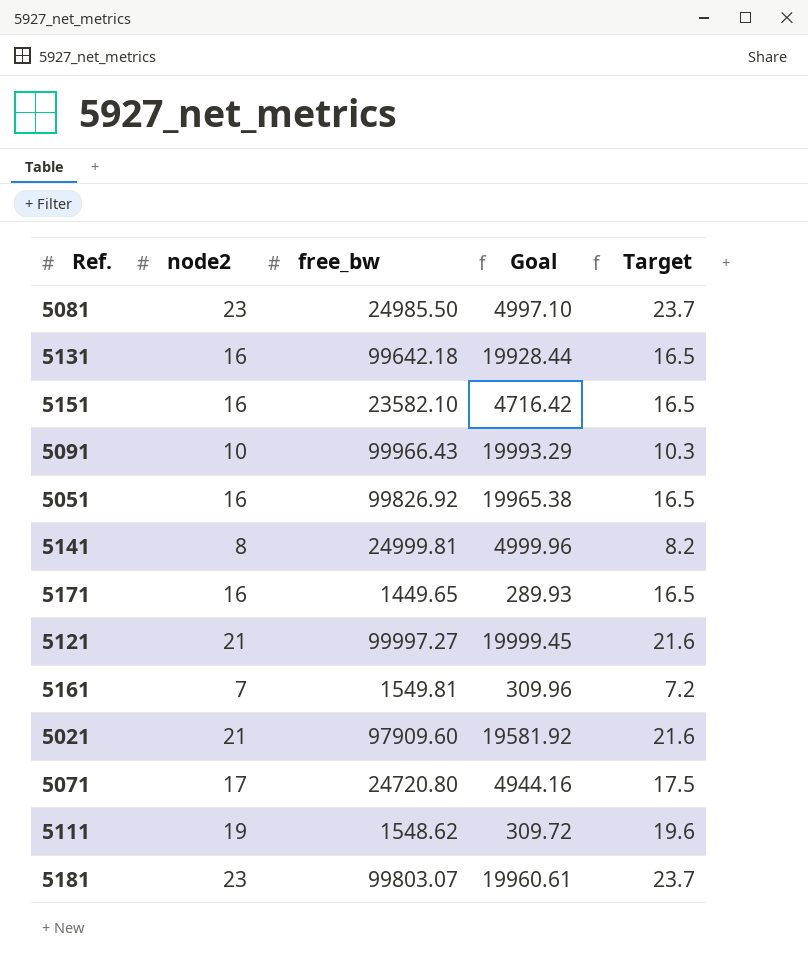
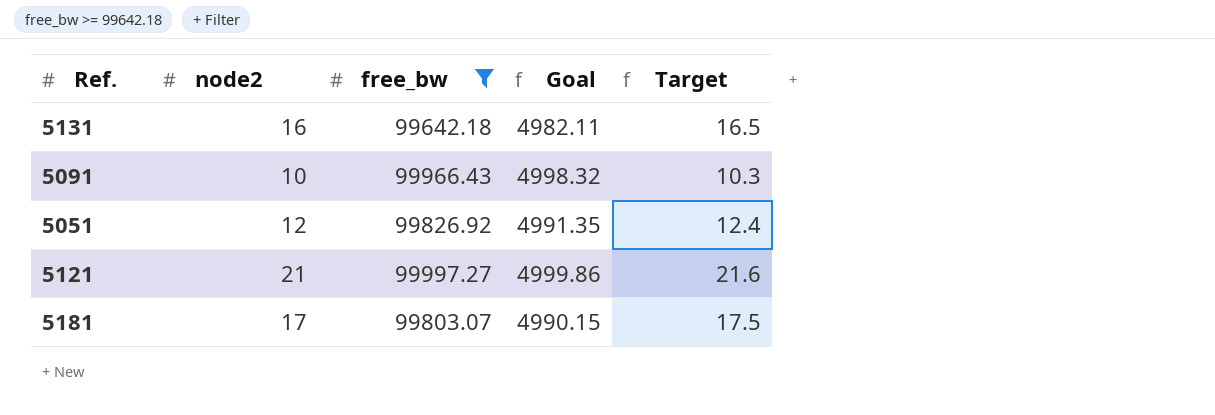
filter: none -> free_bw >= 99642.18
column Goal | formula: [free_bw] * 0.2 -> [free_bw] * 0.05
5051 | node2: 16 -> 12
5051 | Target: 16.5 -> 12.4
5181 | node2: 23 -> 17
5181 | Target: 23.7 -> 17.5

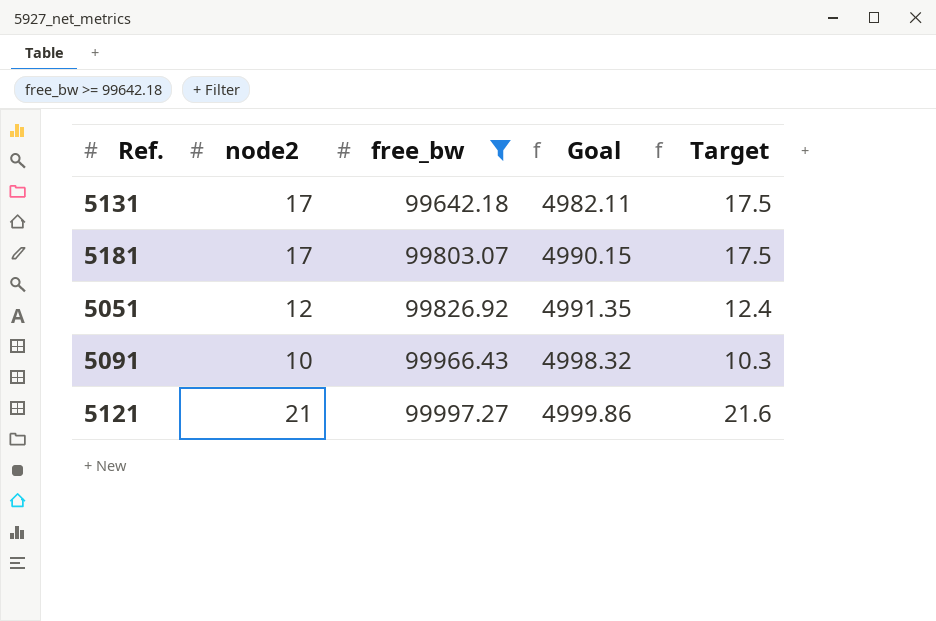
row order: none -> free_bw ascending
5131 | node2: 16 -> 17
5131 | Target: 16.5 -> 17.5

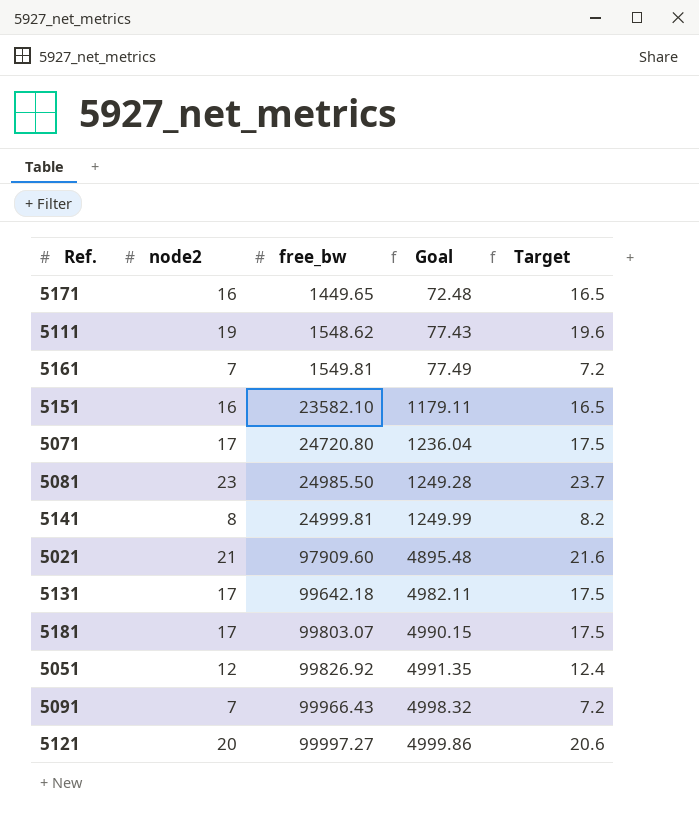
filter: free_bw >= 99642.18 -> none
5091 | node2: 10 -> 7
5091 | Target: 10.3 -> 7.2
5121 | node2: 21 -> 20
5121 | Target: 21.6 -> 20.6

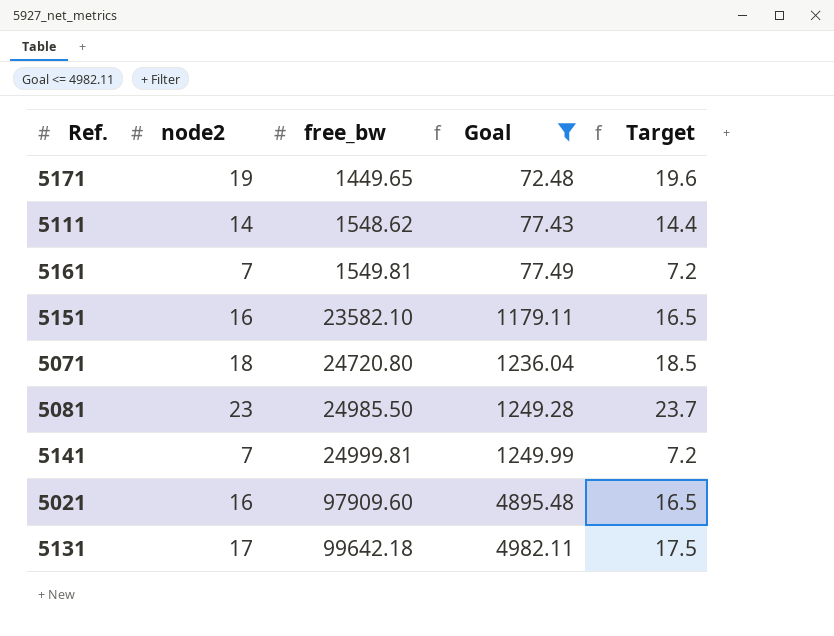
filter: none -> Goal <= 4982.11
5171 | node2: 16 -> 19
5171 | Target: 16.5 -> 19.6
5111 | node2: 19 -> 14
5111 | Target: 19.6 -> 14.4
5071 | node2: 17 -> 18
5071 | Target: 17.5 -> 18.5
5141 | node2: 8 -> 7
5141 | Target: 8.2 -> 7.2
5021 | node2: 21 -> 16
5021 | Target: 21.6 -> 16.5

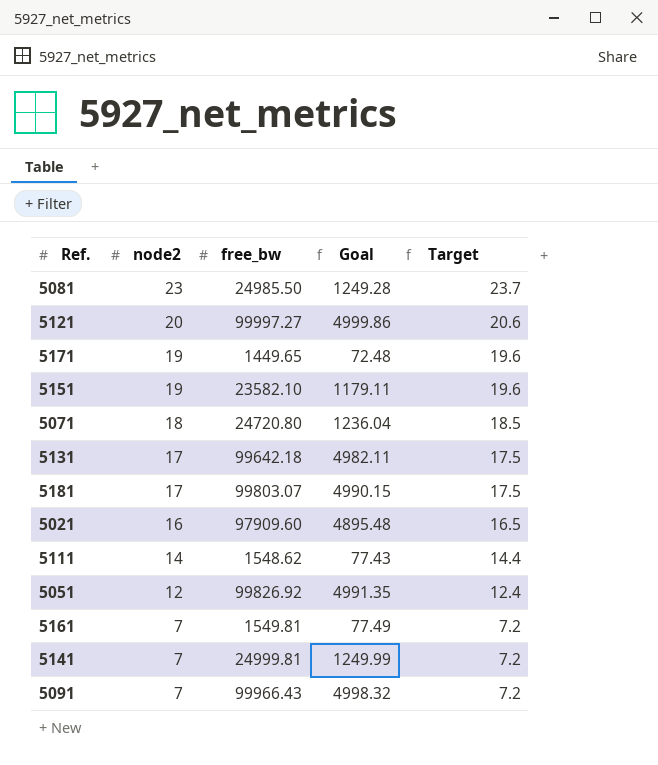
filter: Goal <= 4982.11 -> none
row order: free_bw ascending -> node2 descending
5151 | node2: 16 -> 19
5151 | Target: 16.5 -> 19.6

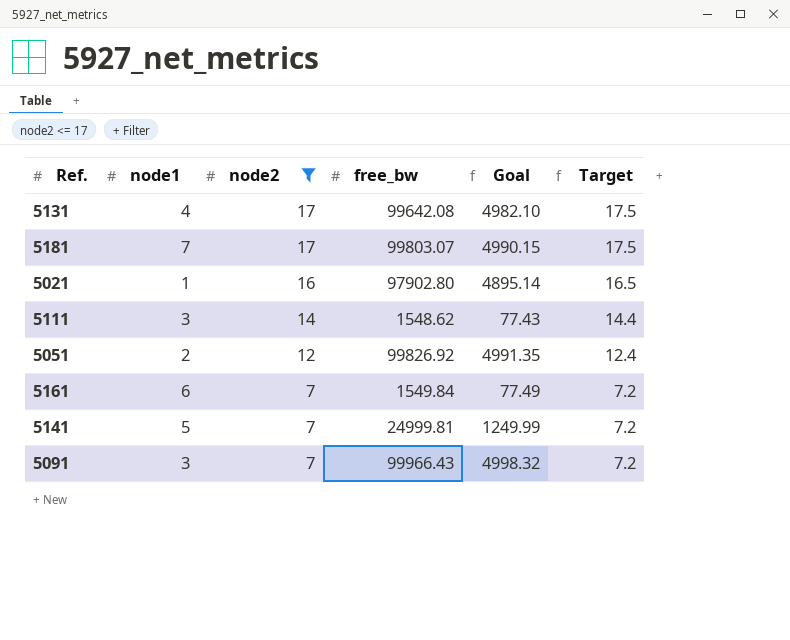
filter: none -> node2 <= 17
column node1 | position: none -> 2
5131 | free_bw: 99642.18 -> 99642.08
5131 | Goal: 4982.11 -> 4982.10
5021 | free_bw: 97909.60 -> 97902.80
5021 | Goal: 4895.48 -> 4895.14
5161 | free_bw: 1549.81 -> 1549.84

